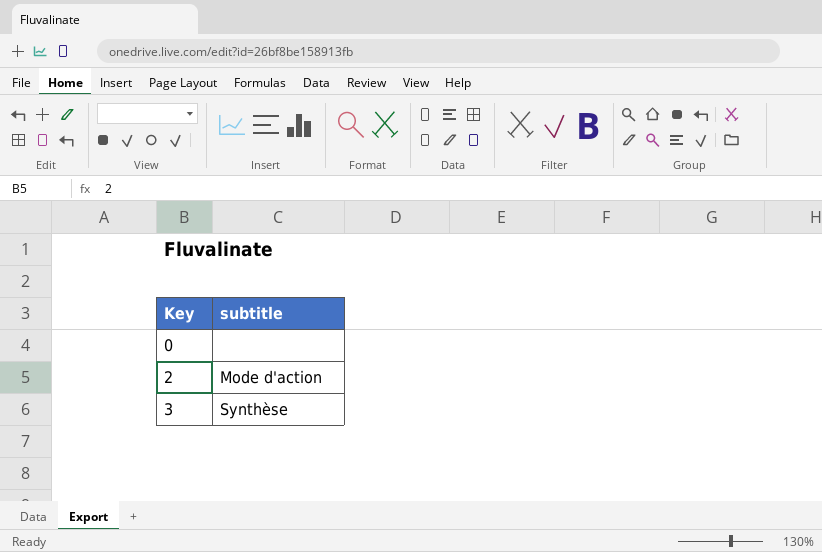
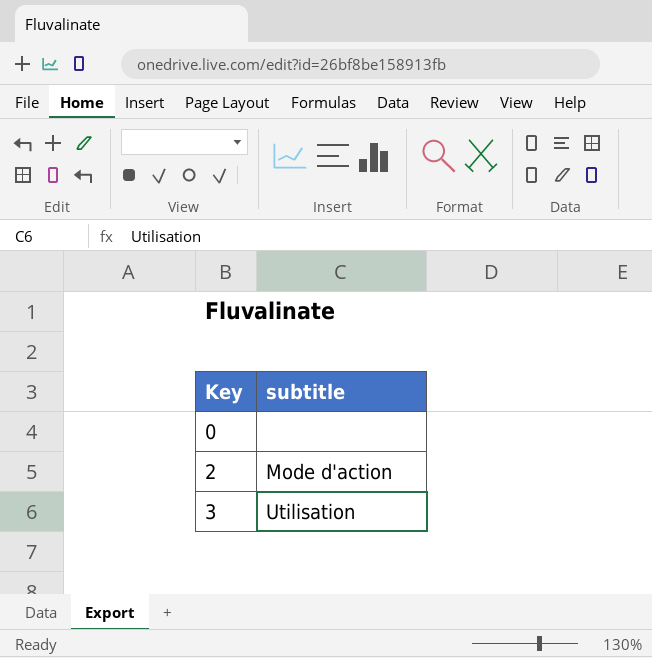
3 | subtitle: Synthèse -> Utilisation

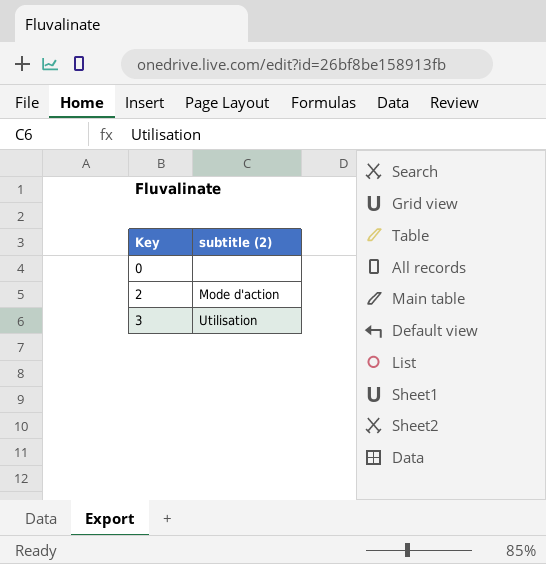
column name: subtitle -> subtitle (2)

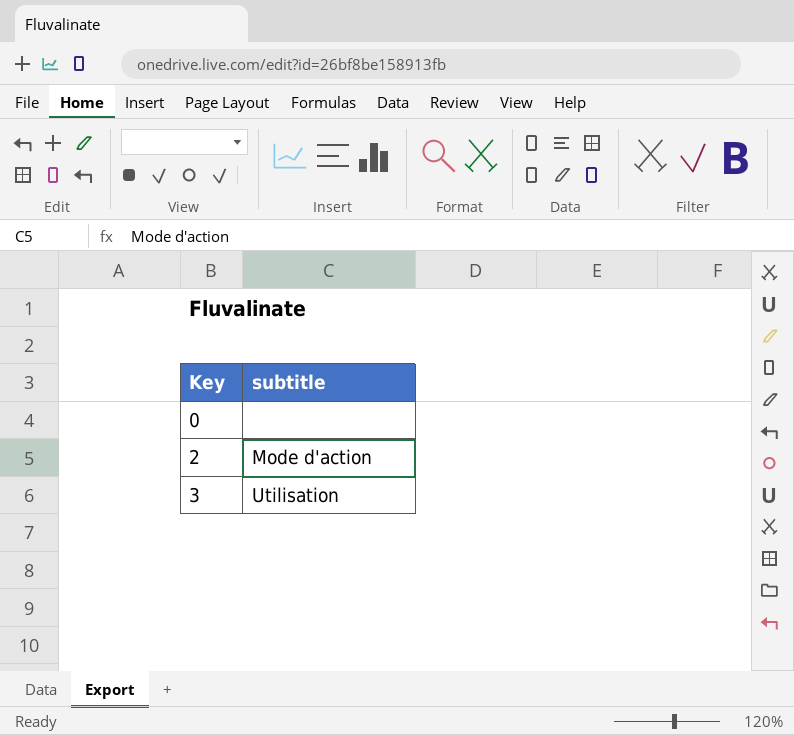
column name: subtitle (2) -> subtitle

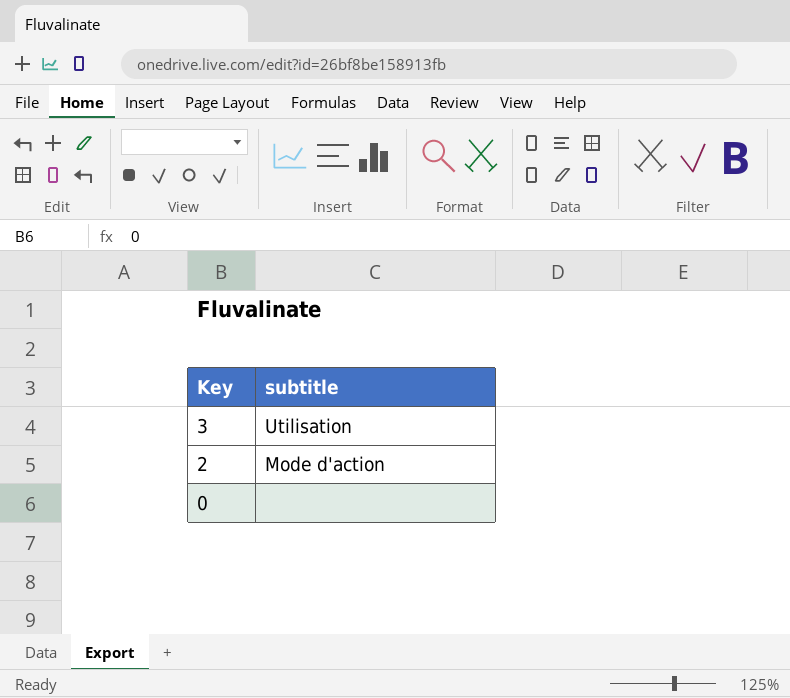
row order: Key ascending -> Key descending

